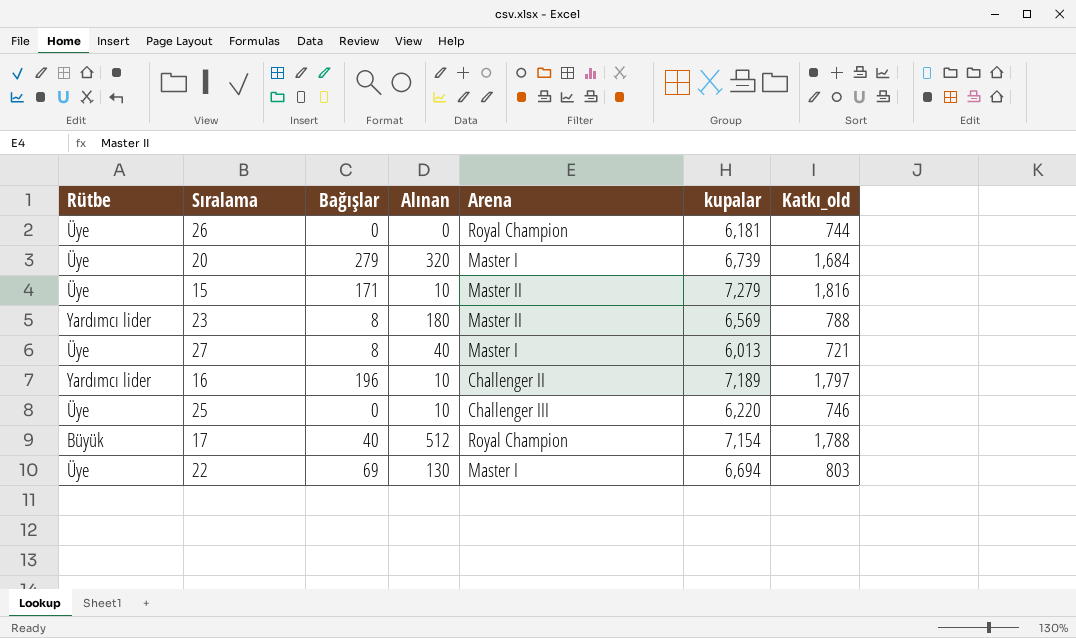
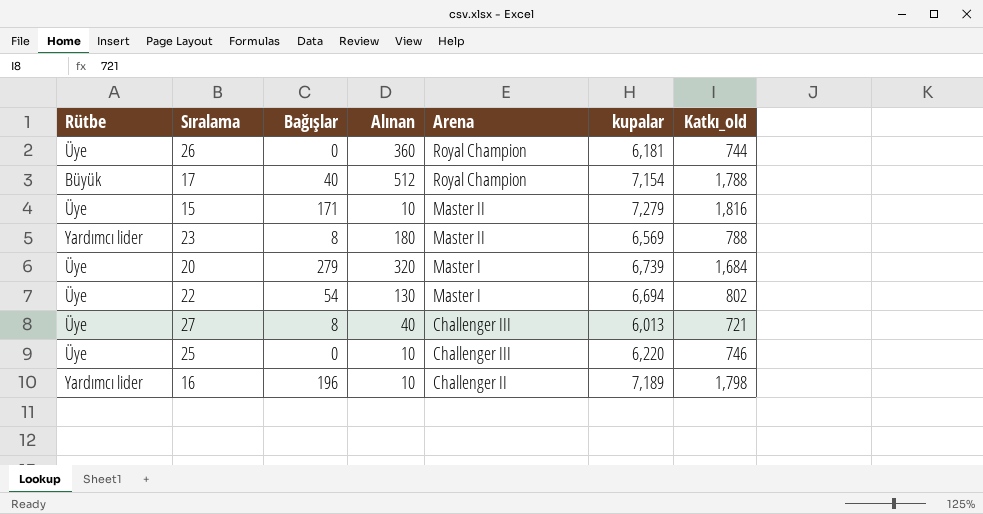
row order: none -> Arena descending
26 | Alınan: 0 -> 360
22 | Bağışlar: 69 -> 54
22 | Katkı_old: 803 -> 802
27 | Arena: Master I -> Challenger III
16 | Katkı_old: 1,797 -> 1,798

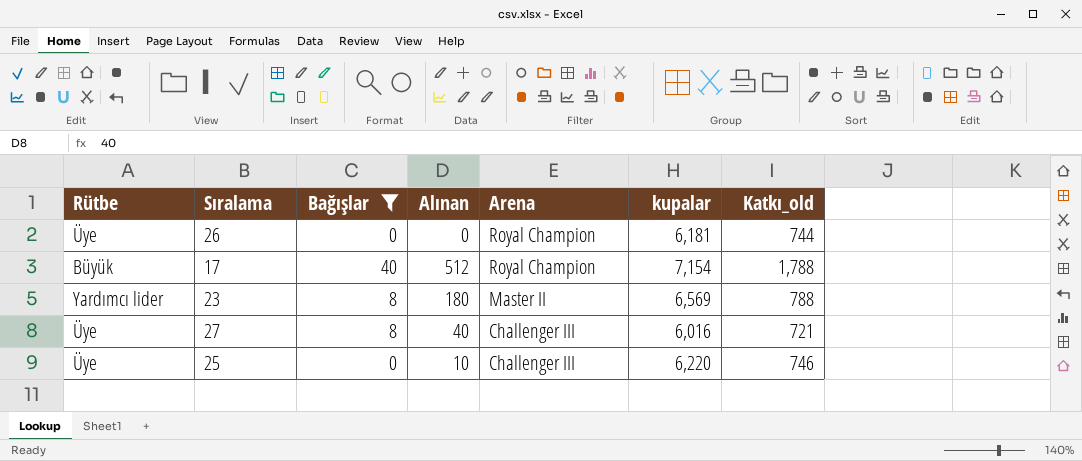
filter: none -> Bağışlar <= 40
26 | Alınan: 360 -> 0
27 | kupalar: 6,013 -> 6,016

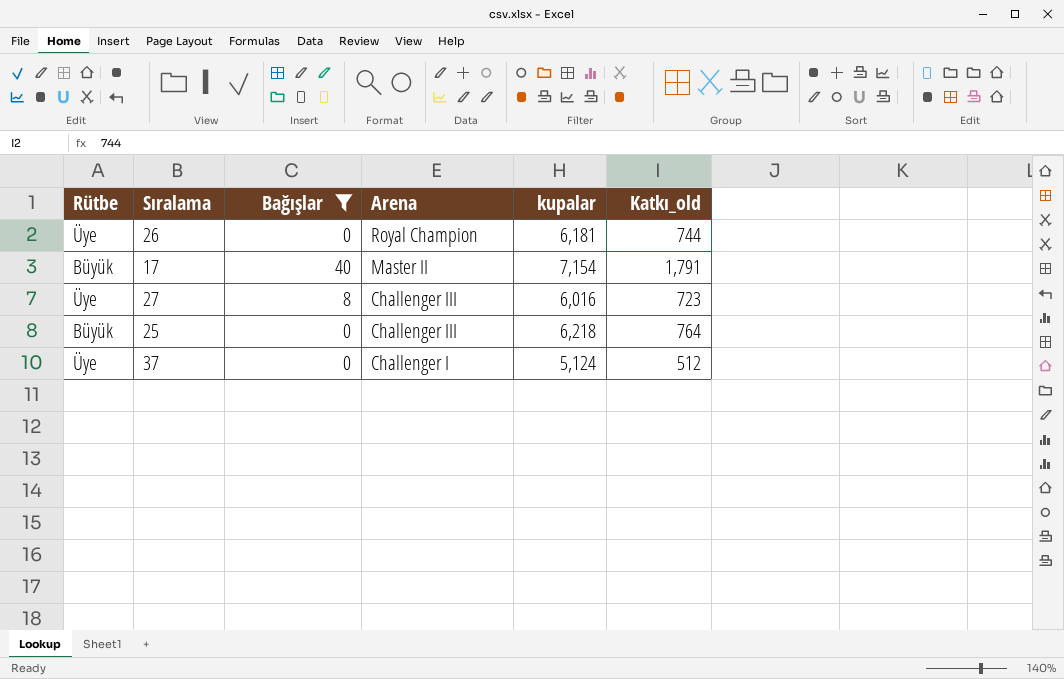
column Alınan | position: 4 -> none
row 23: Yardımcı lider | 8 | 180 | Master II | 6,569 | 788 -> none
17 | Arena: Royal Champion -> Master II
17 | Katkı_old: 1,788 -> 1,791
27 | Katkı_old: 721 -> 723
25 | Rütbe: Üye -> Büyük
25 | kupalar: 6,220 -> 6,218
25 | Katkı_old: 746 -> 764
row 37: none -> Üye | 0 | Challenger I | 5,124 | 512

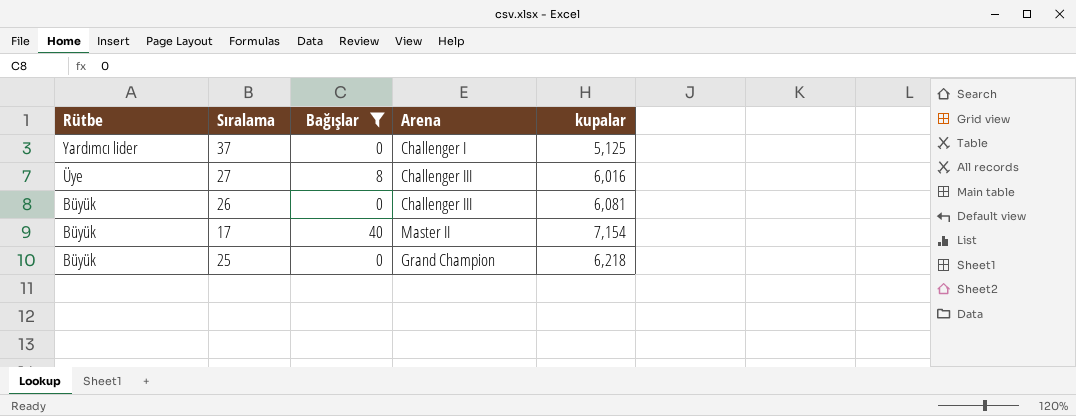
row order: Arena descending -> Rütbe descending
column Katkı_old | position: 6 -> none
37 | Rütbe: Üye -> Yardımcı lider
37 | kupalar: 5,124 -> 5,125
26 | Rütbe: Üye -> Büyük
26 | Arena: Royal Champion -> Challenger III
26 | kupalar: 6,181 -> 6,081
25 | Arena: Challenger III -> Grand Champion

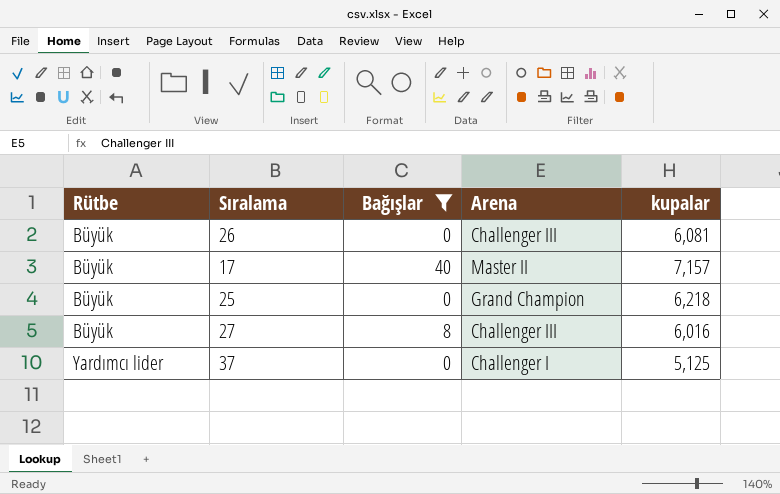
row order: Rütbe descending -> Rütbe ascending
17 | kupalar: 7,154 -> 7,157
27 | Rütbe: Üye -> Büyük

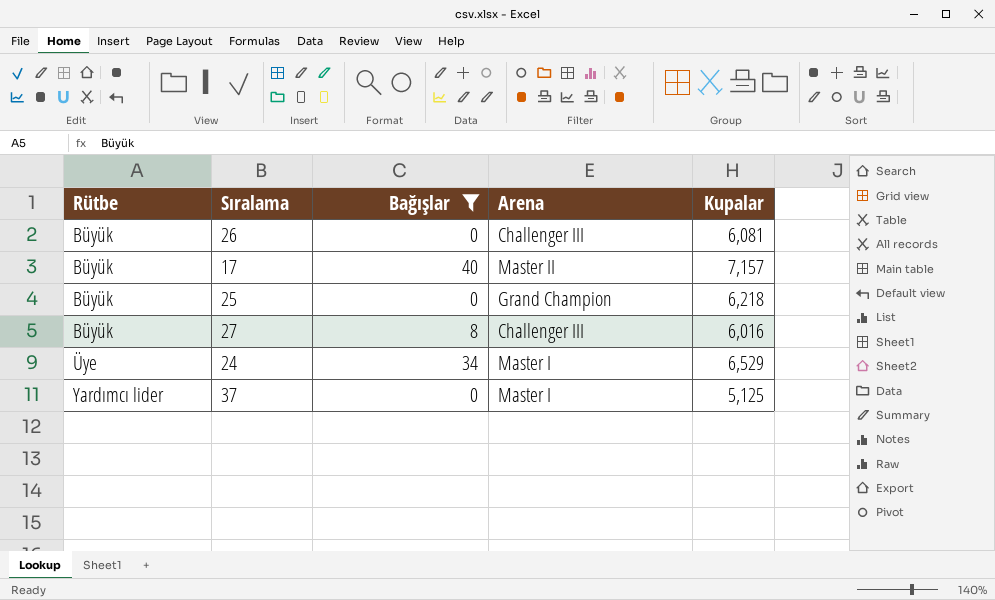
column name: kupalar -> Kupalar
row 24: none -> Üye | 34 | Master I | 6,529
37 | Arena: Challenger I -> Master I

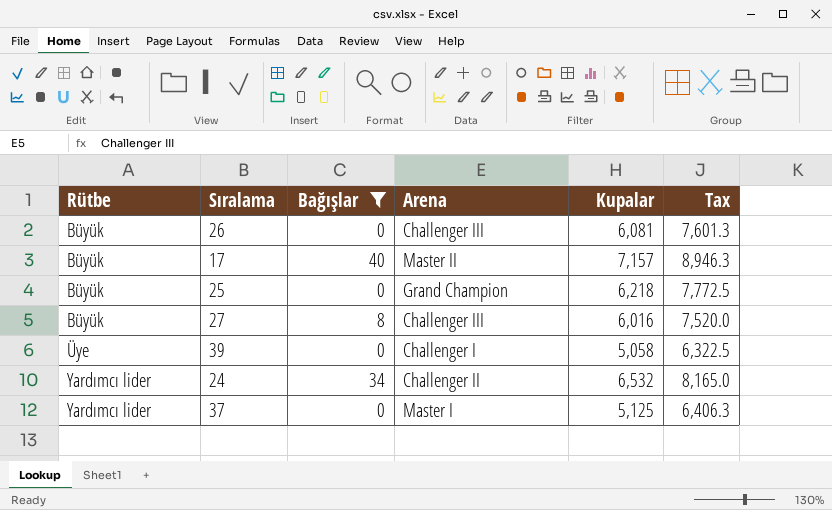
column Tax | formula: none -> [Kupalar] * 1.25
row 39: none -> Üye | 0 | Challenger I | 5,058 | 6,322.5
24 | Rütbe: Üye -> Yardımcı lider
24 | Arena: Master I -> Challenger II
24 | Kupalar: 6,529 -> 6,532

